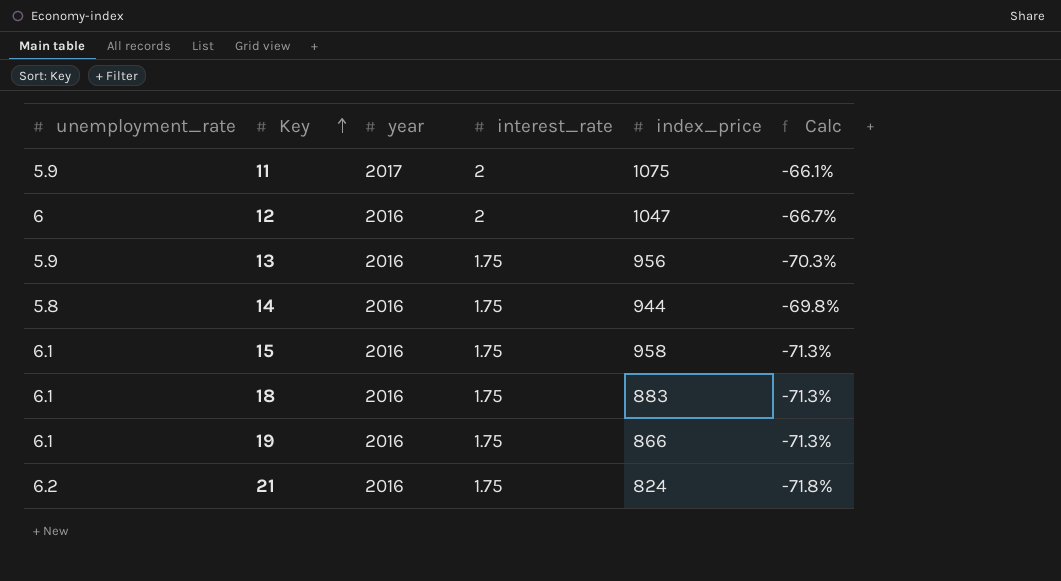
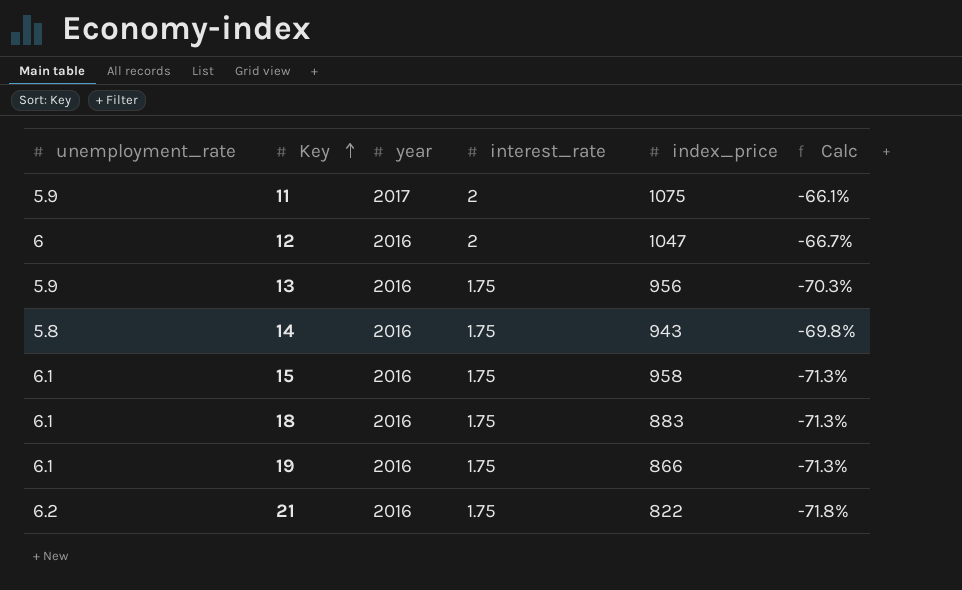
14 | index_price: 944 -> 943
21 | index_price: 824 -> 822

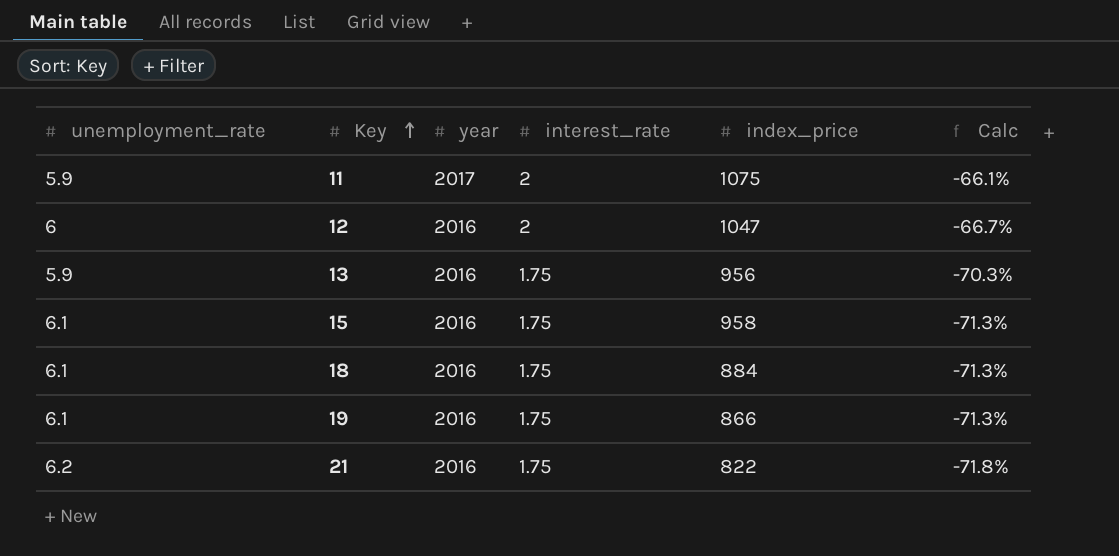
row 14: 5.8 | 2016 | 1.75 | 943 | -69.8% -> none
18 | index_price: 883 -> 884

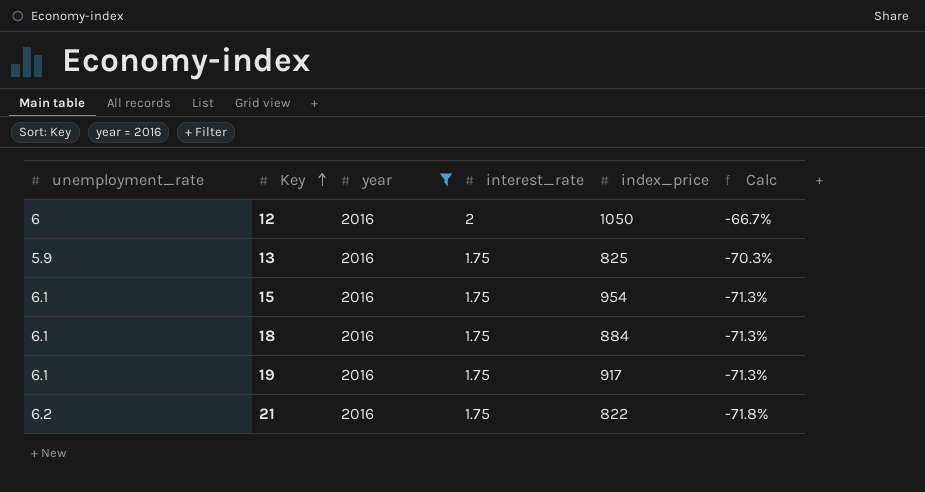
filter: none -> year = 2016
12 | index_price: 1047 -> 1050
13 | index_price: 956 -> 825
15 | index_price: 958 -> 954
19 | index_price: 866 -> 917

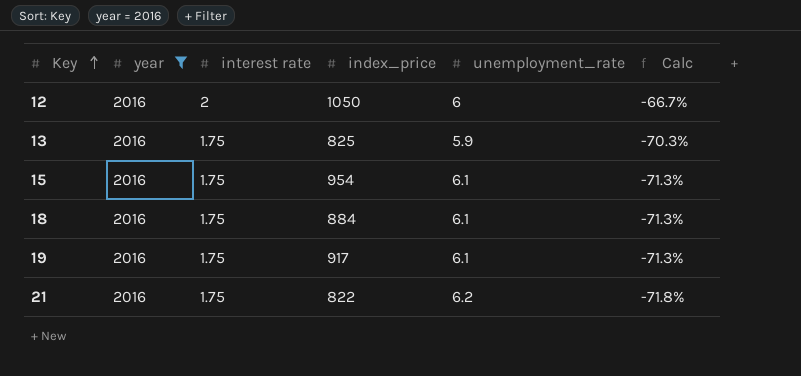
column name: interest_rate -> interest rate
column unemployment_rate | position: 1 -> 5

